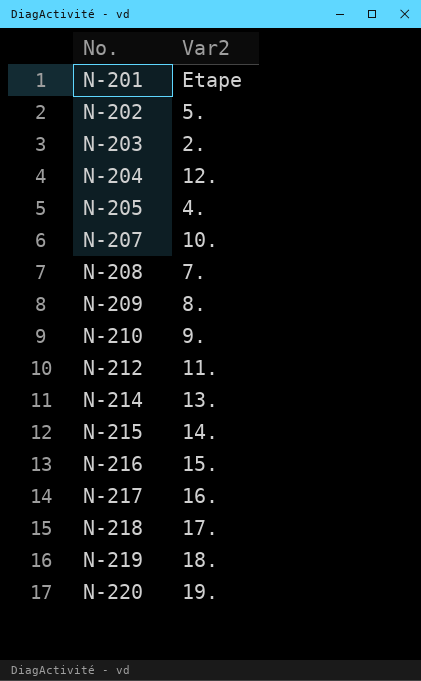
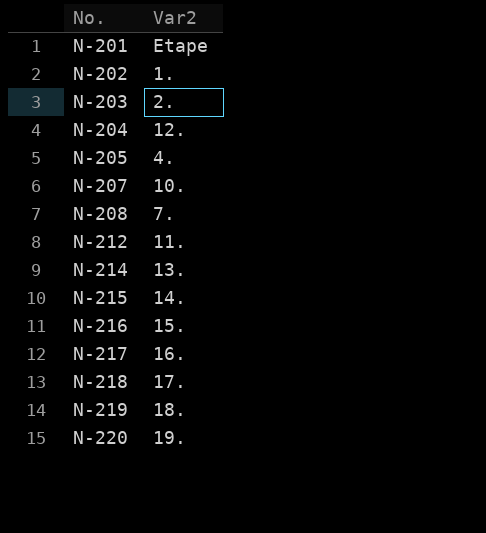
row N-209: 8. -> none
row N-210: 9. -> none
N-202 | Var2: 5. -> 1.

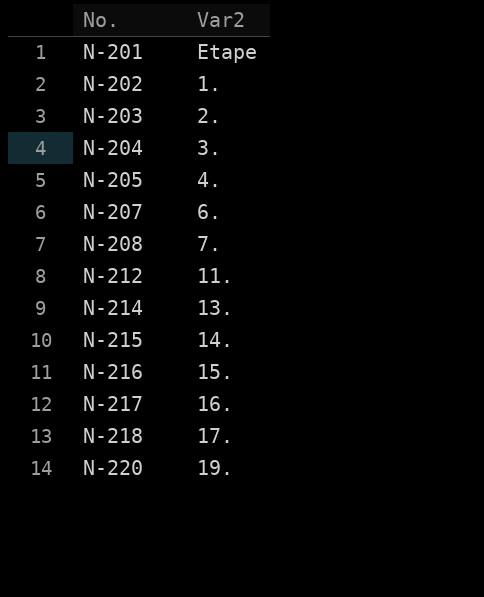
row N-219: 18. -> none
N-204 | Var2: 12. -> 3.
N-207 | Var2: 10. -> 6.

